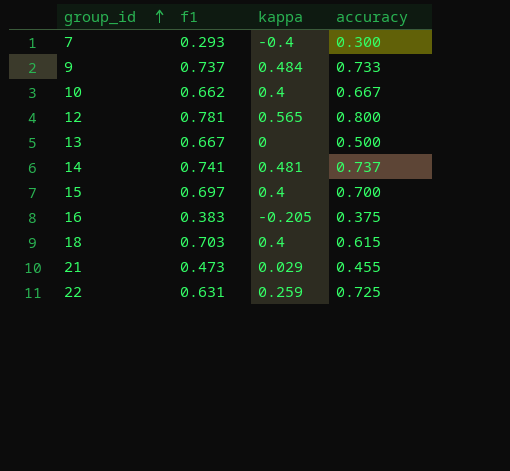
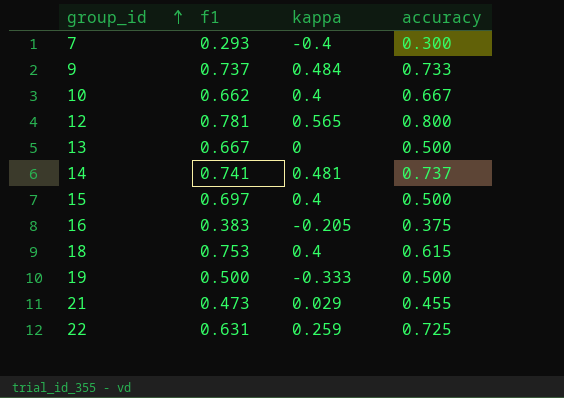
15 | accuracy: 0.700 -> 0.500
18 | f1: 0.703 -> 0.753
row 19: none -> 0.500 | -0.333 | 0.500

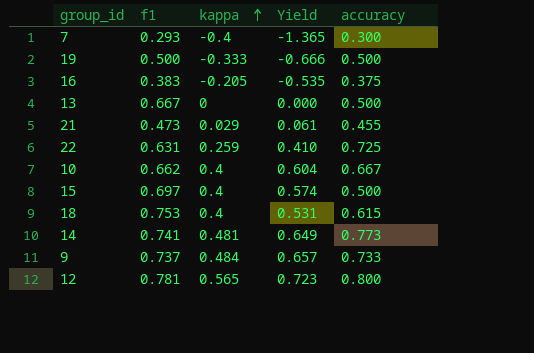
row order: group_id ascending -> kappa ascending
column Yield | formula: none -> [kappa] / [f1]
14 | accuracy: 0.737 -> 0.773

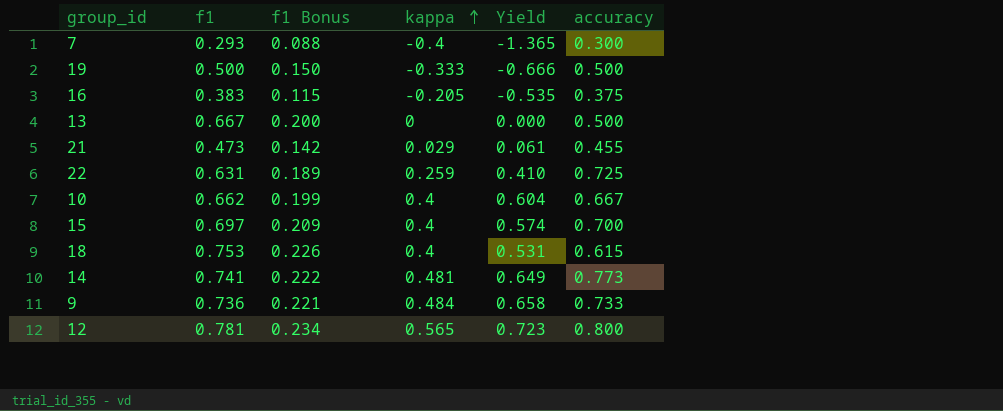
column f1 Bonus | formula: none -> [f1] * 0.3
15 | accuracy: 0.500 -> 0.700
9 | f1: 0.737 -> 0.736
9 | Yield: 0.657 -> 0.658

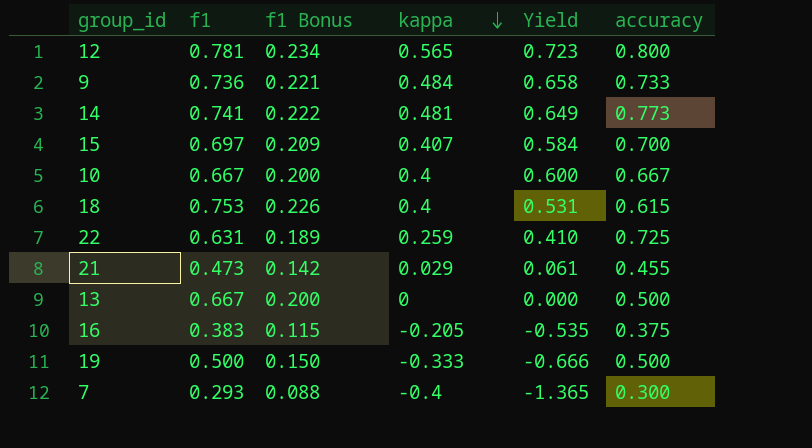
row order: kappa ascending -> kappa descending
15 | kappa: 0.4 -> 0.407
15 | Yield: 0.574 -> 0.584
10 | f1: 0.662 -> 0.667
10 | f1 Bonus: 0.199 -> 0.200
10 | Yield: 0.604 -> 0.600

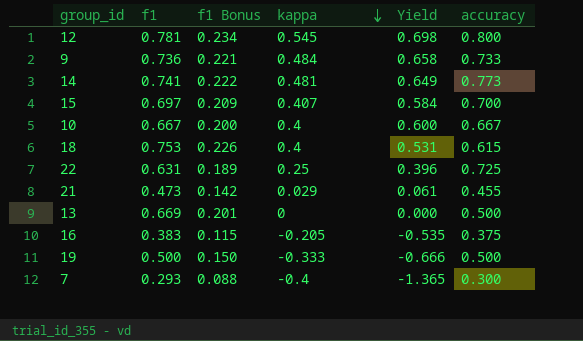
12 | kappa: 0.565 -> 0.545
12 | Yield: 0.723 -> 0.698
22 | kappa: 0.259 -> 0.25
22 | Yield: 0.410 -> 0.396
13 | f1: 0.667 -> 0.669
13 | f1 Bonus: 0.200 -> 0.201

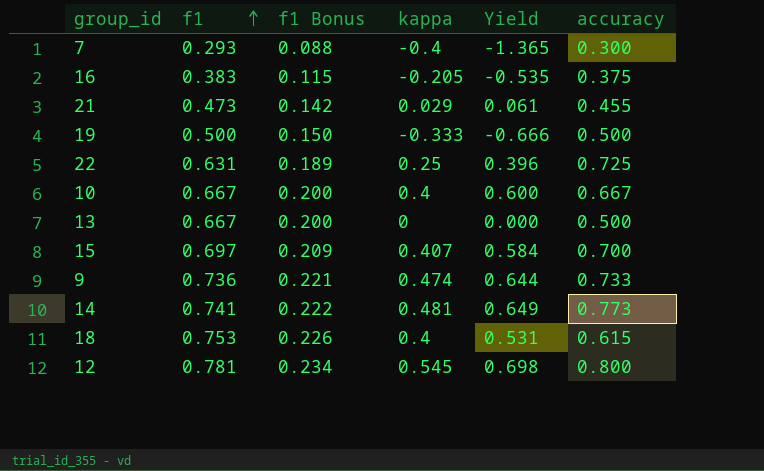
row order: kappa descending -> f1 ascending
13 | f1: 0.669 -> 0.667
13 | f1 Bonus: 0.201 -> 0.200
9 | kappa: 0.484 -> 0.474
9 | Yield: 0.658 -> 0.644

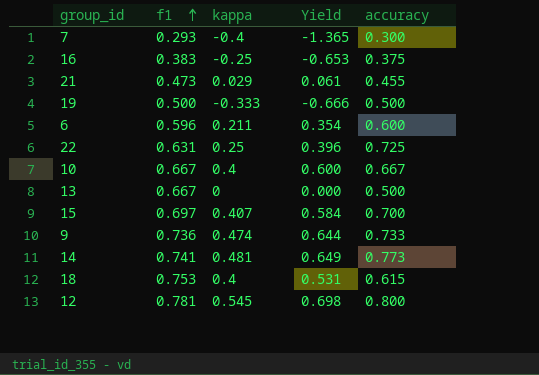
column f1 Bonus | formula: [f1] * 0.3 -> none
16 | kappa: -0.205 -> -0.25
16 | Yield: -0.535 -> -0.653
row 6: none -> 0.596 | 0.211 | 0.354 | 0.600

